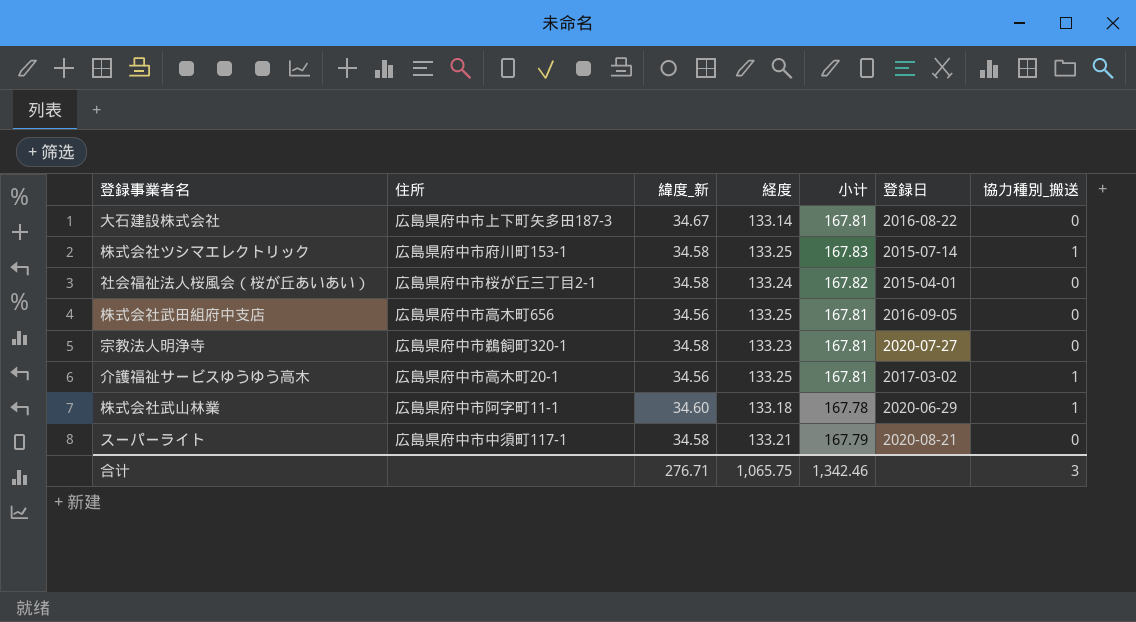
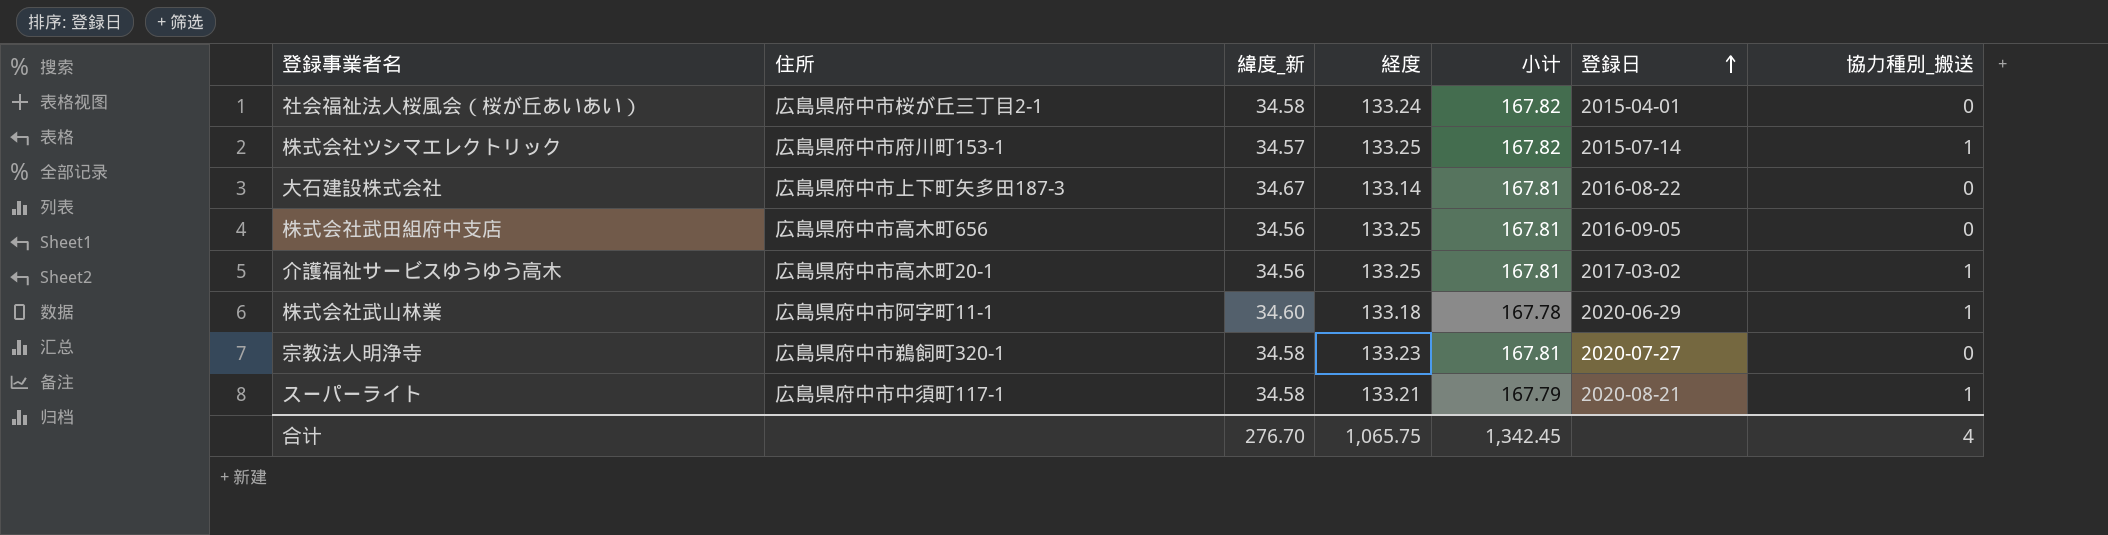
row order: none -> 登録日 ascending
株式会社ツシマエレクトリック | 緯度_新: 34.58 -> 34.57
株式会社ツシマエレクトリック | 小计: 167.83 -> 167.82
スーパーライト | 協力種別_搬送: 0 -> 1
合计 | 緯度_新: 276.71 -> 276.70
合计 | 小计: 1,342.46 -> 1,342.45
合计 | 協力種別_搬送: 3 -> 4

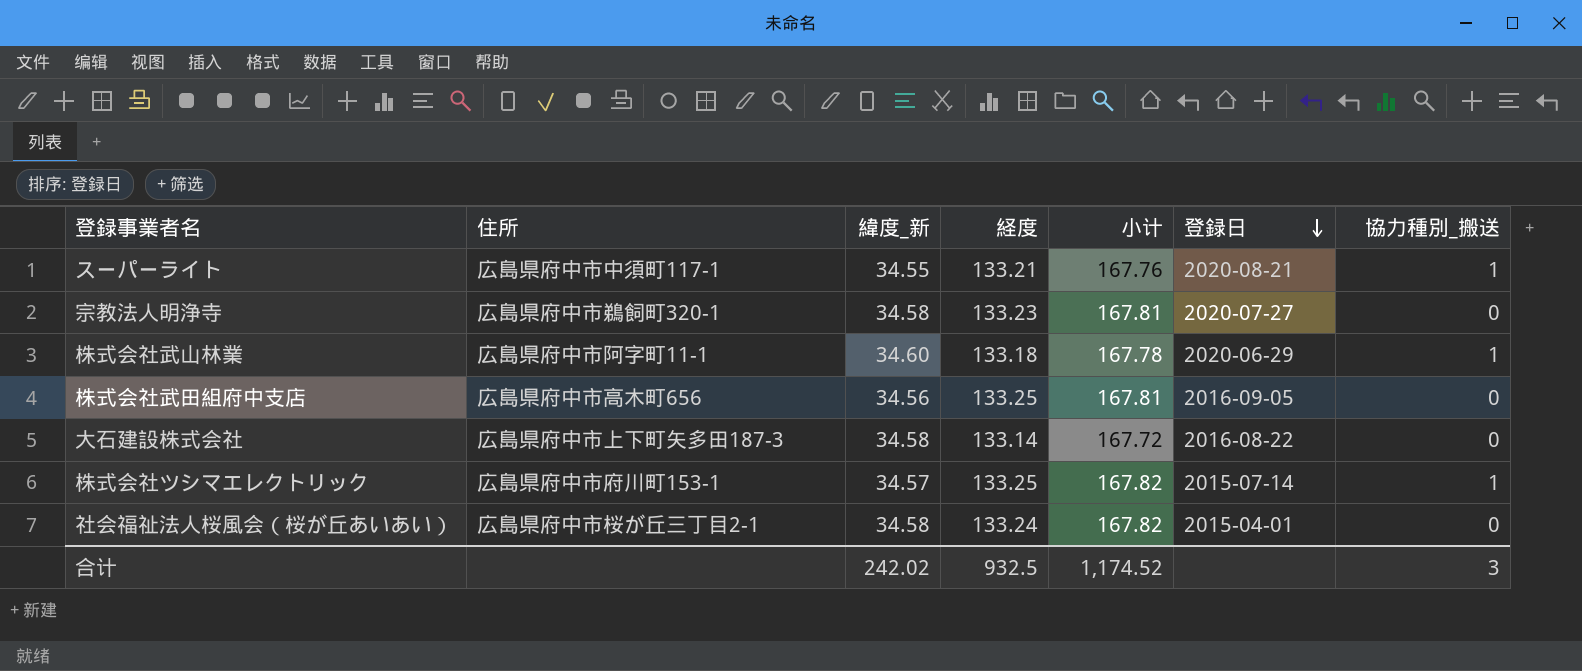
row order: 登録日 ascending -> 登録日 descending
row 介護福祉サービスゆうゆう高木: 広島県府中市高木町20-1 | 34.56 | 133.25 | 167.81 | 2017-03-02 | 1 -> none
スーパーライト | 緯度_新: 34.58 -> 34.55
スーパーライト | 小计: 167.79 -> 167.76
大石建設株式会社 | 緯度_新: 34.67 -> 34.58
大石建設株式会社 | 小计: 167.81 -> 167.72
合计 | 緯度_新: 276.70 -> 242.02
合计 | 経度: 1,065.75 -> 932.5
合计 | 小计: 1,342.45 -> 1,174.52
合计 | 協力種別_搬送: 4 -> 3

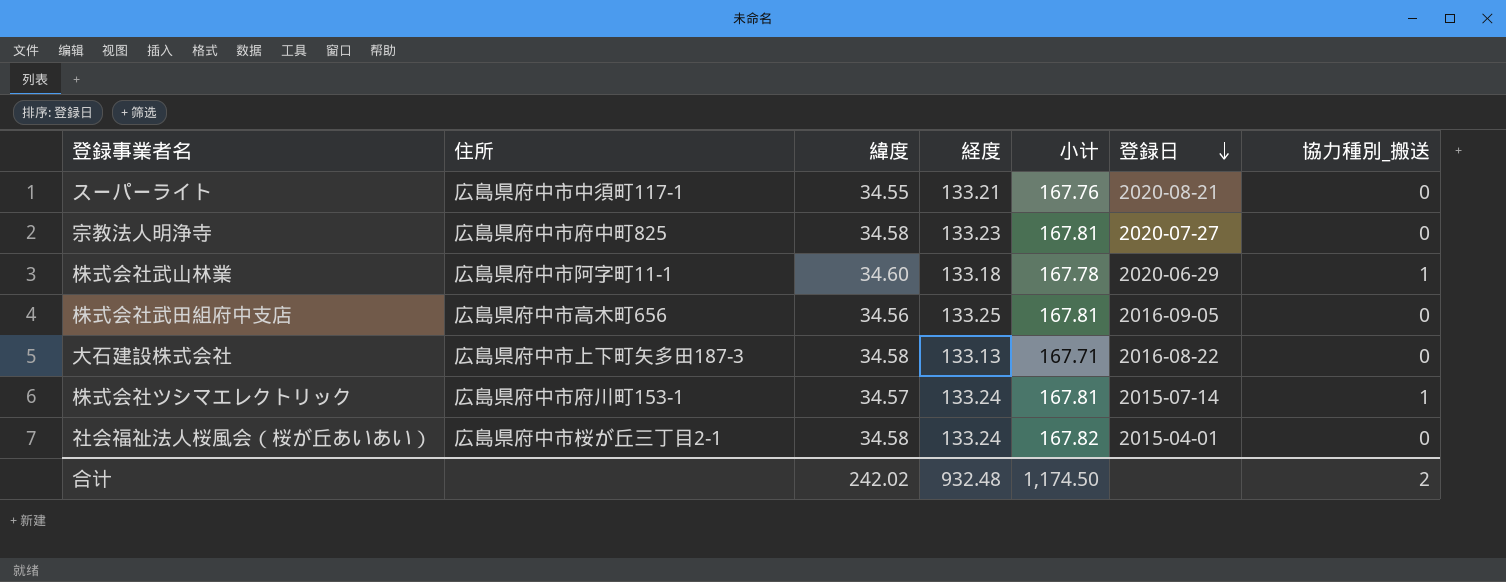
column name: 緯度_新 -> 緯度
スーパーライト | 協力種別_搬送: 1 -> 0
宗教法人明浄寺 | 住所: 広島県府中市鵜飼町320-1 -> 広島県府中市府中町825
大石建設株式会社 | 経度: 133.14 -> 133.13
大石建設株式会社 | 小计: 167.72 -> 167.71
株式会社ツシマエレクトリック | 経度: 133.25 -> 133.24
株式会社ツシマエレクトリック | 小计: 167.82 -> 167.81
合计 | 経度: 932.5 -> 932.48
合计 | 小计: 1,174.52 -> 1,174.50
合计 | 協力種別_搬送: 3 -> 2

